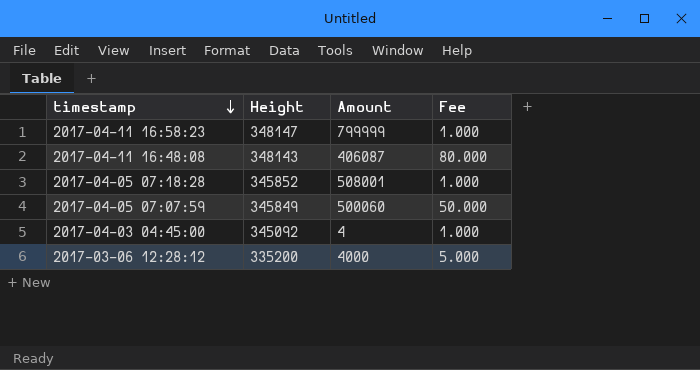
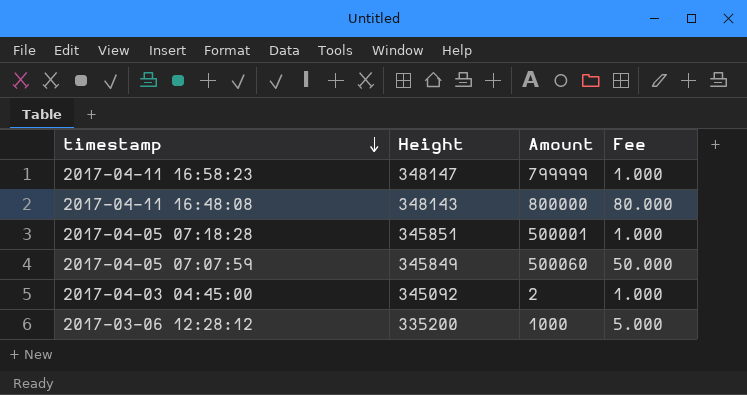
2017-04-11 16:48:08 | Amount: 406087 -> 800000
2017-04-05 07:18:28 | Height: 345852 -> 345851
2017-04-05 07:18:28 | Amount: 508001 -> 500001
2017-04-03 04:45:00 | Amount: 4 -> 2
2017-03-06 12:28:12 | Amount: 4000 -> 1000

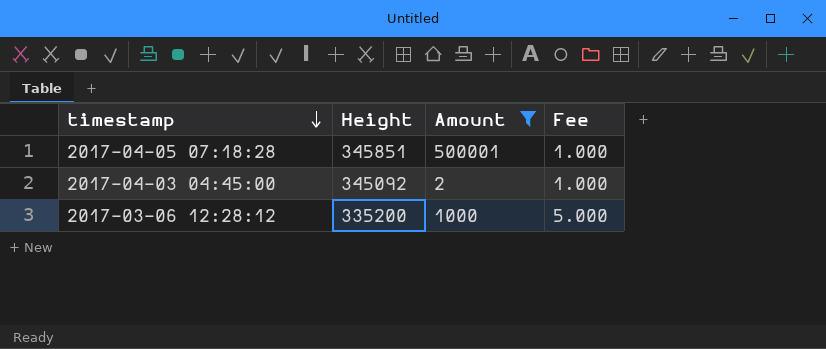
filter: none -> Amount <= 500001

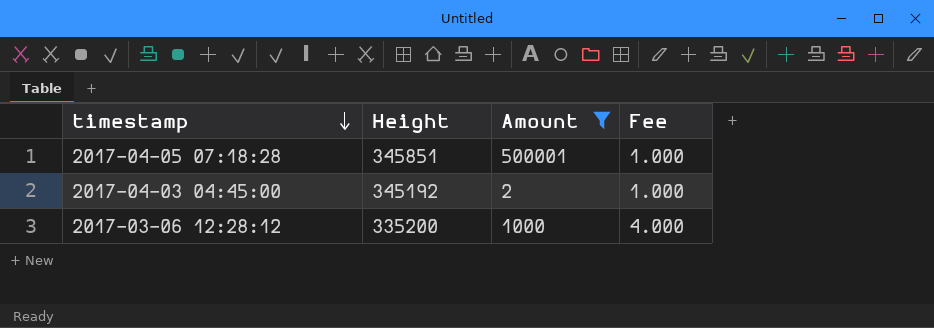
2017-04-03 04:45:00 | Height: 345092 -> 345192
2017-03-06 12:28:12 | Fee: 5.000 -> 4.000

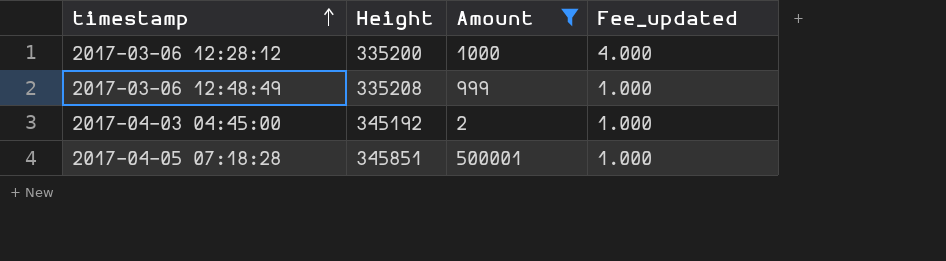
row order: timestamp descending -> timestamp ascending
column name: Fee -> Fee_updated
row 2017-03-06 12:48:49: none -> 335208 | 999 | 1.000

